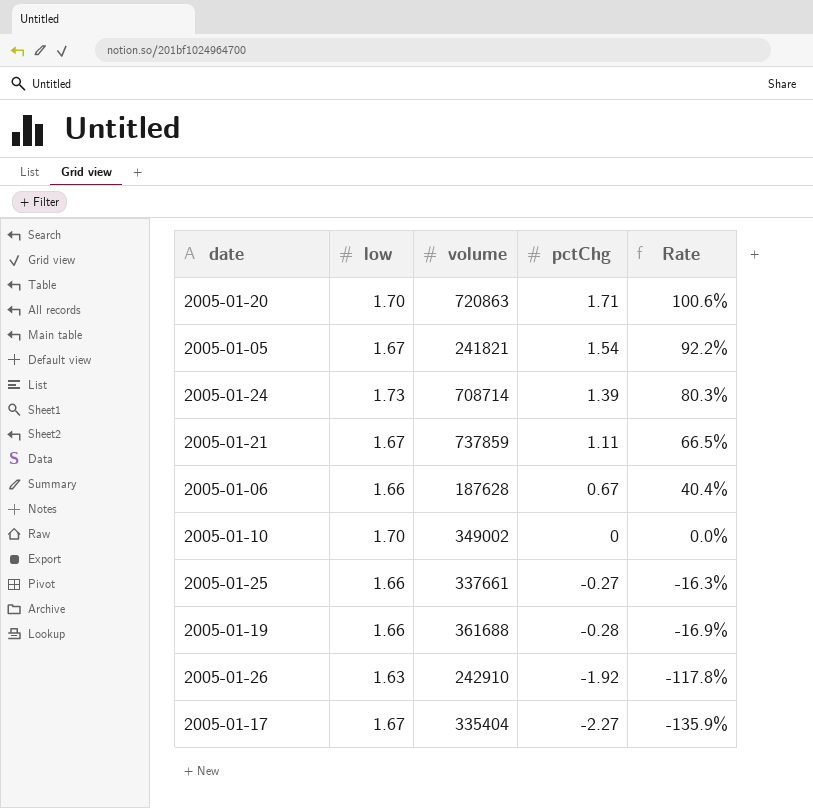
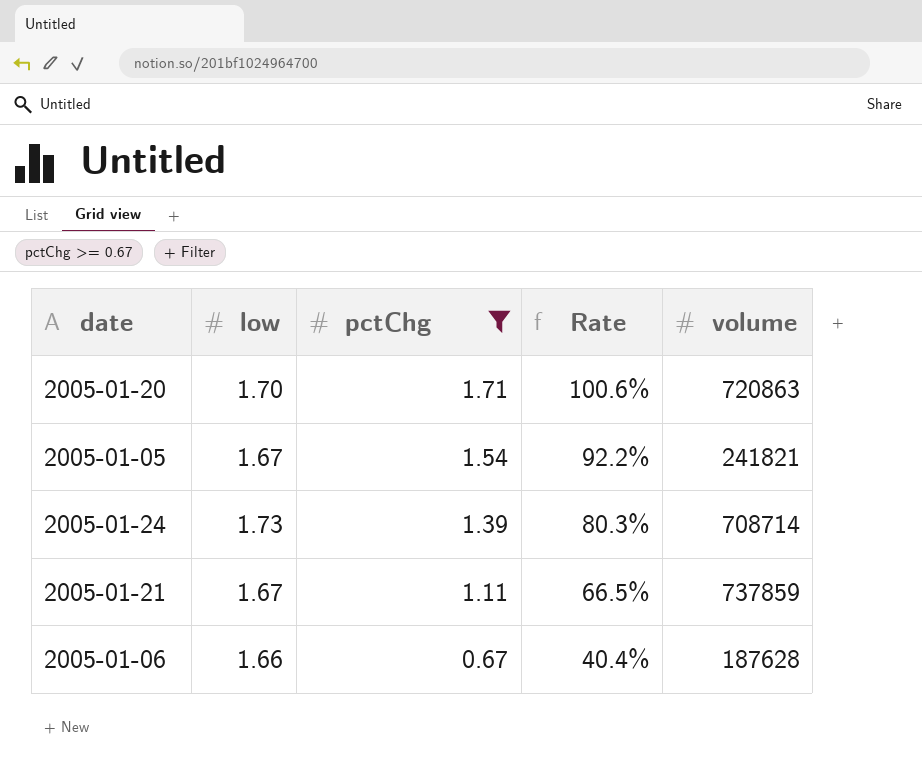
filter: none -> pctChg >= 0.67
column volume | position: 3 -> 5

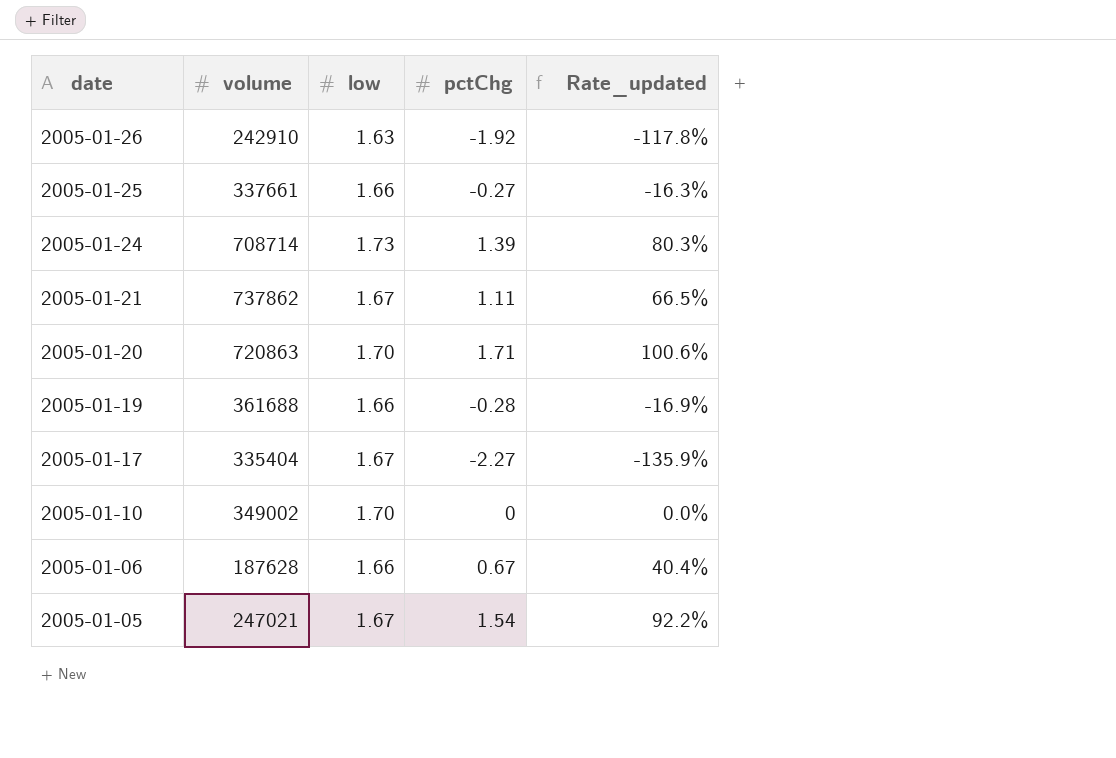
filter: pctChg >= 0.67 -> none
row order: pctChg descending -> date descending
column volume | position: 5 -> 2
column name: Rate -> Rate_updated
2005-01-21 | volume: 737859 -> 737862
2005-01-05 | volume: 241821 -> 247021

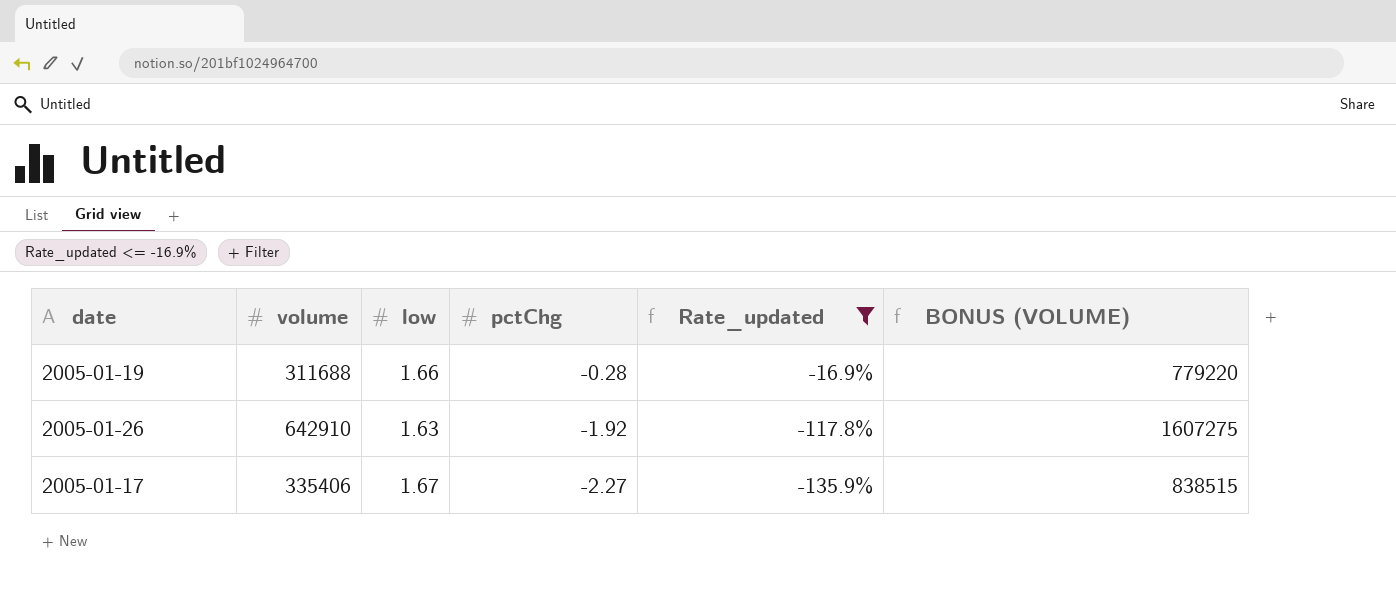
filter: none -> Rate_updated <= -16.9%
row order: date descending -> pctChg descending
column BONUS (VOLUME) | formula: none -> [volume] * 2.5
2005-01-19 | volume: 361688 -> 311688
2005-01-26 | volume: 242910 -> 642910
2005-01-17 | volume: 335404 -> 335406

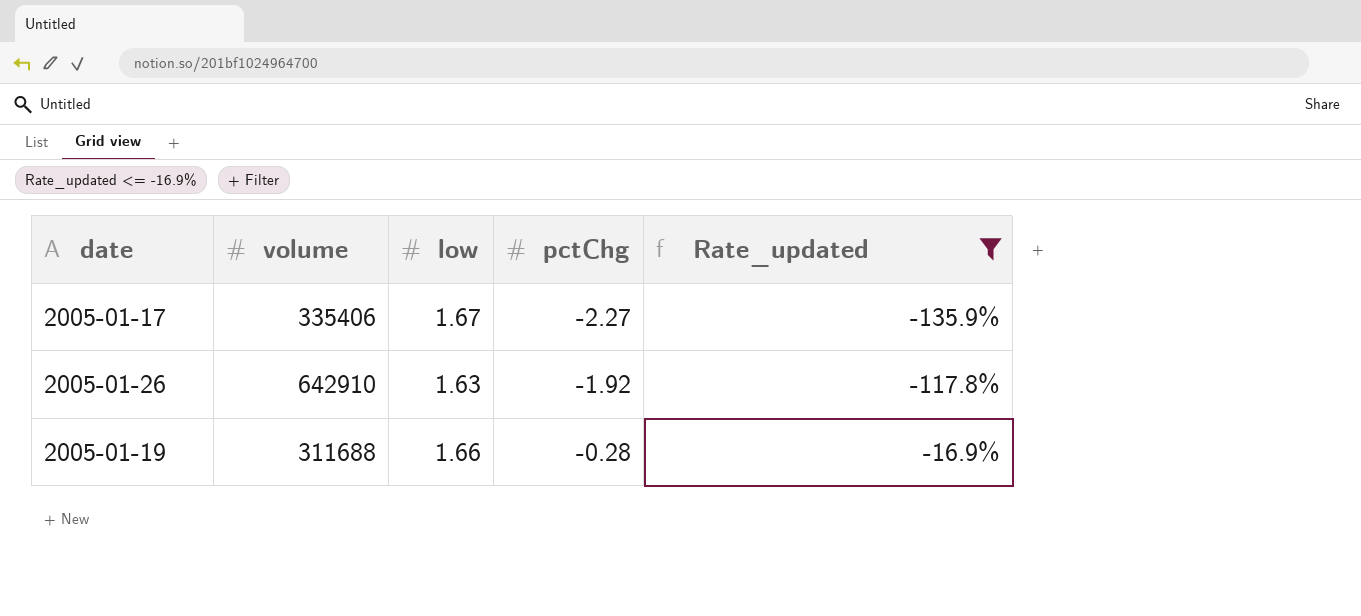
row order: pctChg descending -> pctChg ascending
column BONUS (VOLUME) | formula: [volume] * 2.5 -> none

